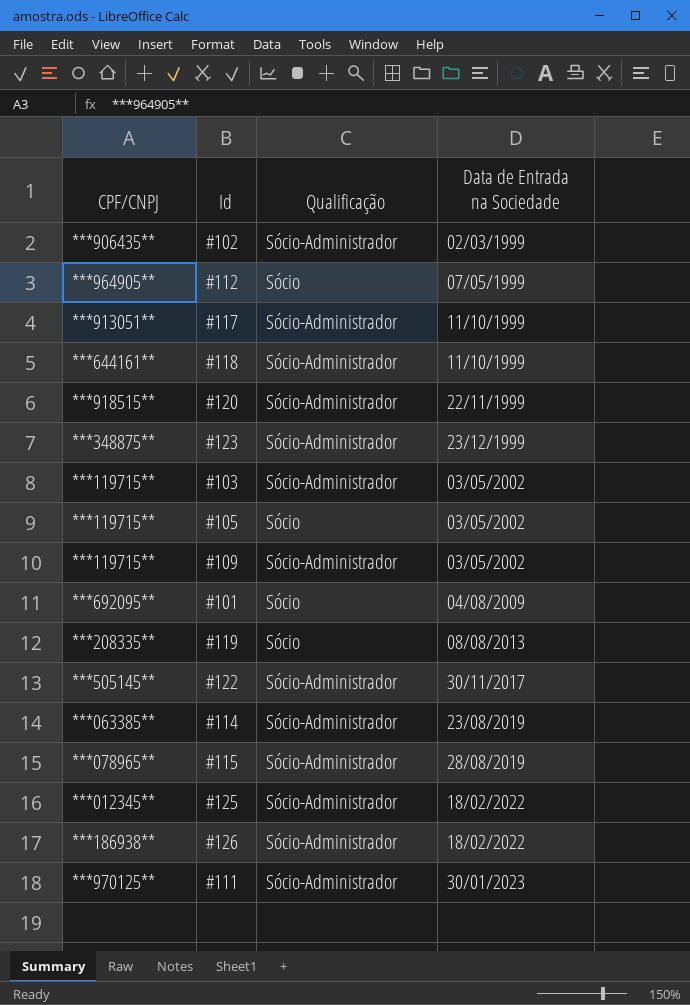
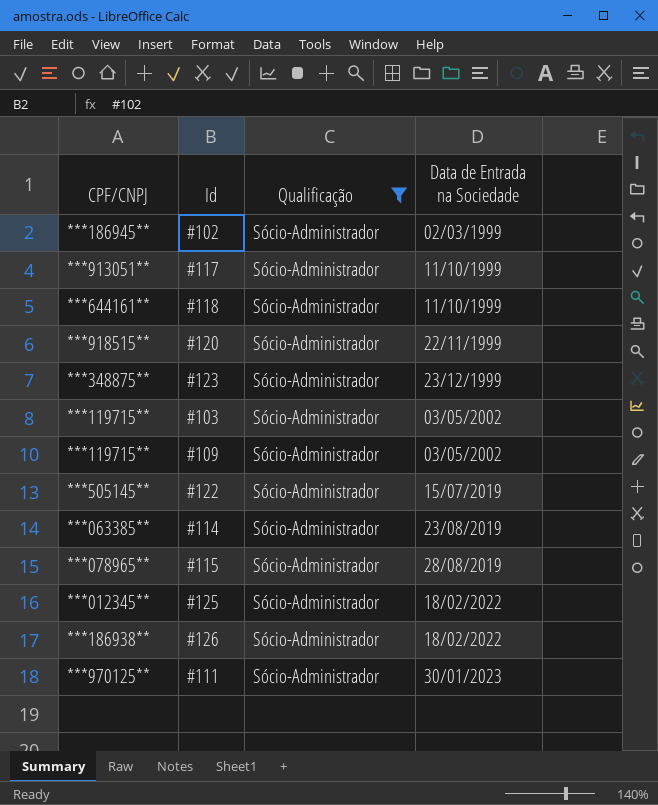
filter: none -> Qualificação = Sócio-Administrador
#102 | CPF/CNPJ: ***906435** -> ***186945**
#122 | Data de Entrada na Sociedade: 30/11/2017 -> 15/07/2019

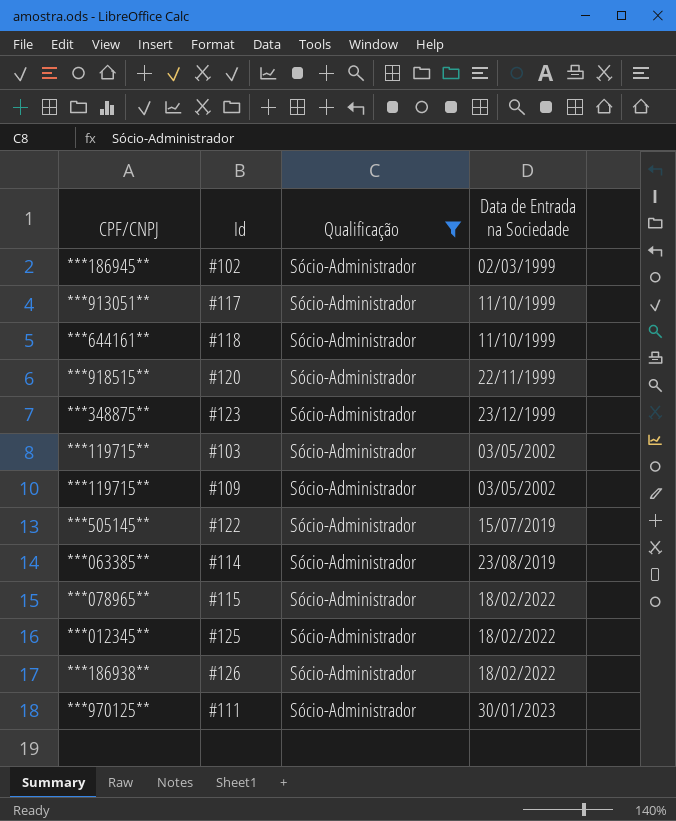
#115 | Data de Entrada na Sociedade: 28/08/2019 -> 18/02/2022

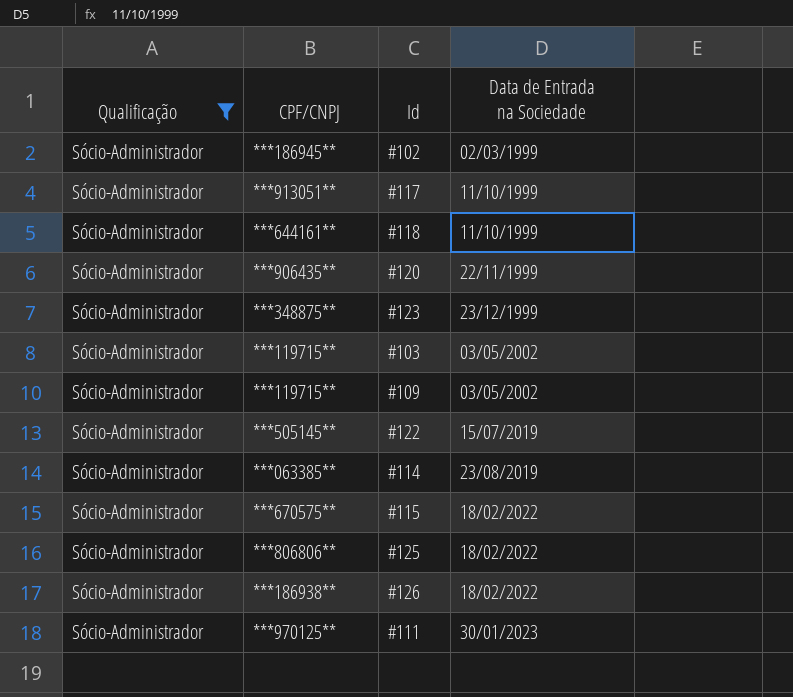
column Qualificação | position: 3 -> 1
#120 | CPF/CNPJ: ***918515** -> ***906435**
#115 | CPF/CNPJ: ***078965** -> ***670575**
#125 | CPF/CNPJ: ***012345** -> ***806806**

